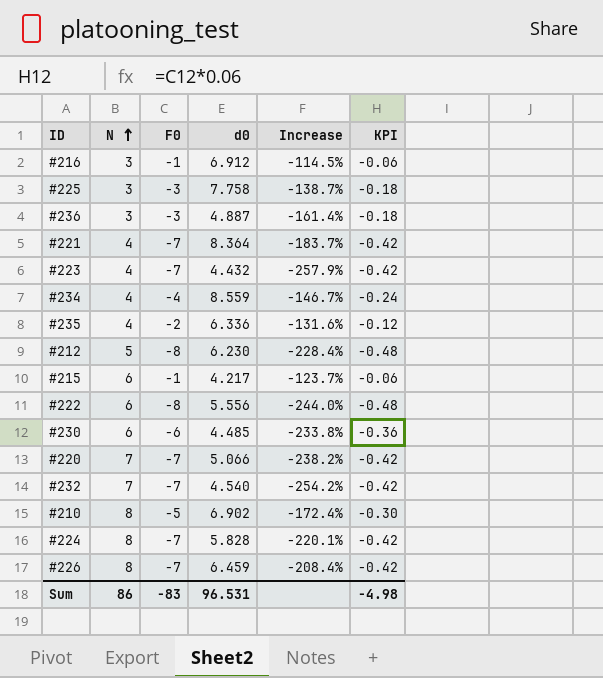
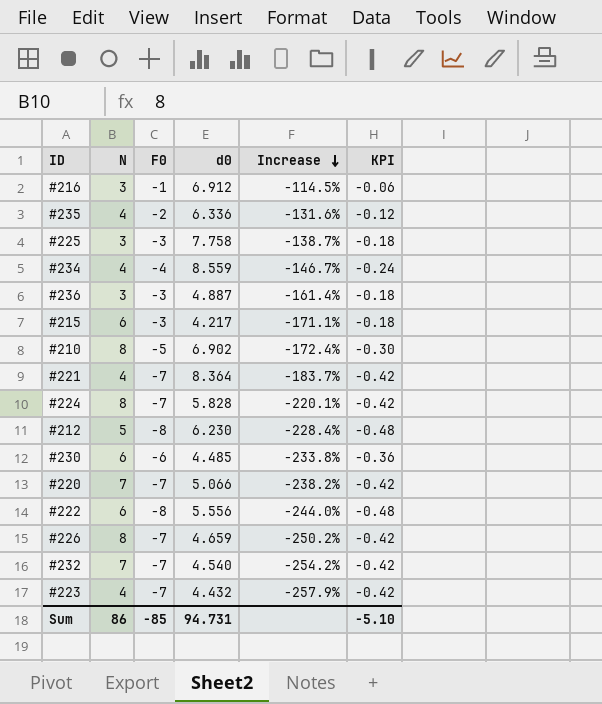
row order: N ascending -> Increase descending
#215 | F0: -1 -> -3
#215 | Increase: -123.7% -> -171.1%
#215 | KPI: -0.06 -> -0.18
#226 | d0: 6.459 -> 4.659
#226 | Increase: -208.4% -> -250.2%
Sum | F0: -83 -> -85
Sum | d0: 96.531 -> 94.731
Sum | KPI: -4.98 -> -5.10

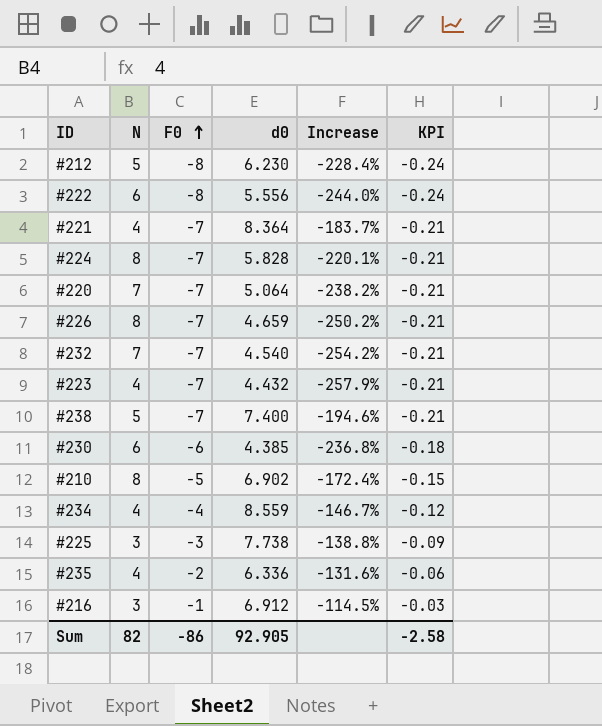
row order: Increase descending -> F0 ascending
column KPI | formula: [F0] * 0.06 -> [F0] * 0.03
row #236: 3 | -3 | 4.887 | -161.4% | -0.18 -> none
row #215: 6 | -3 | 4.217 | -171.1% | -0.18 -> none
#220 | d0: 5.066 -> 5.064
row #238: none -> 5 | -7 | 7.400 | -194.6% | -0.21
#230 | d0: 4.485 -> 4.385
#230 | Increase: -233.8% -> -236.8%
#225 | d0: 7.758 -> 7.738
#225 | Increase: -138.7% -> -138.8%
Sum | N: 86 -> 82
Sum | F0: -85 -> -86
Sum | d0: 94.731 -> 92.905
Sum | KPI: -5.10 -> -2.58

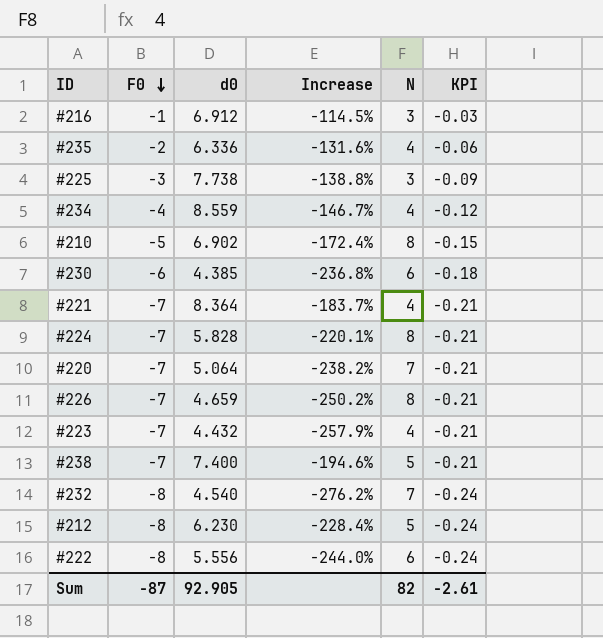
row order: F0 ascending -> F0 descending
column N | position: 2 -> 5
#232 | F0: -7 -> -8
#232 | Increase: -254.2% -> -276.2%
#232 | KPI: -0.21 -> -0.24
Sum | F0: -86 -> -87
Sum | KPI: -2.58 -> -2.61

